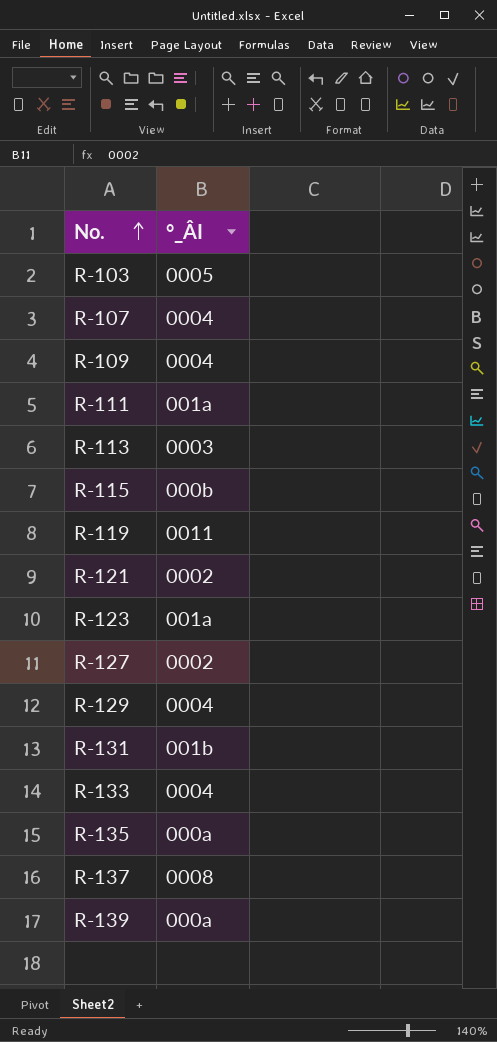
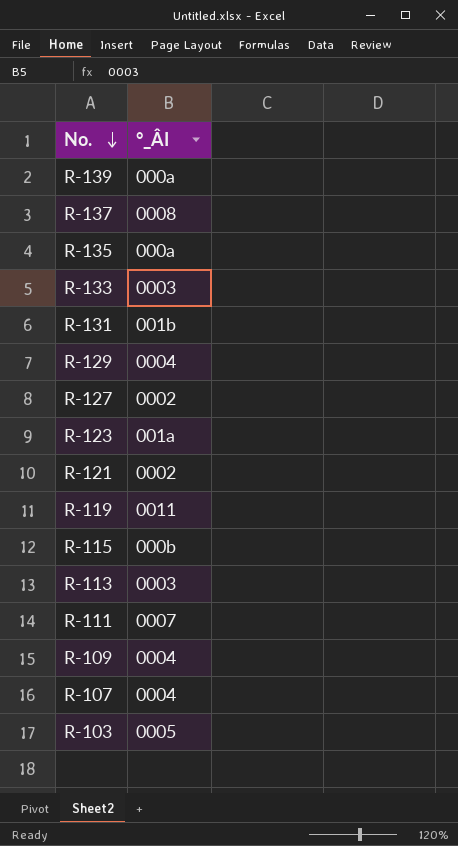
row order: No. ascending -> No. descending
R-133 | °_ÂI: 0004 -> 0003
R-111 | °_ÂI: 001a -> 0007

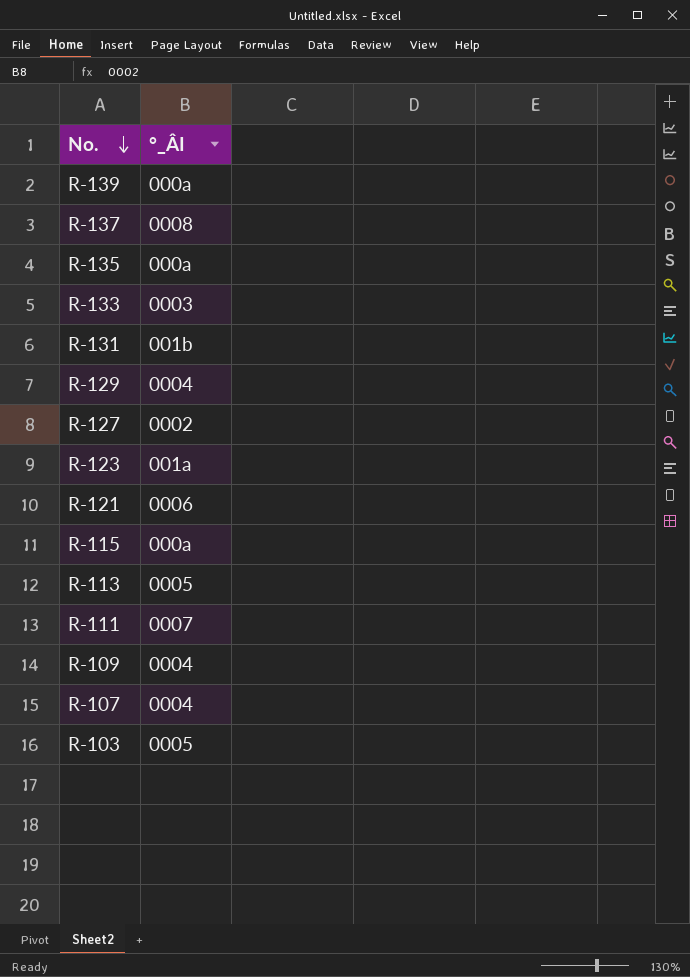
row R-119: 0011 -> none
R-121 | °_ÂI: 0002 -> 0006
R-115 | °_ÂI: 000b -> 000a
R-113 | °_ÂI: 0003 -> 0005

